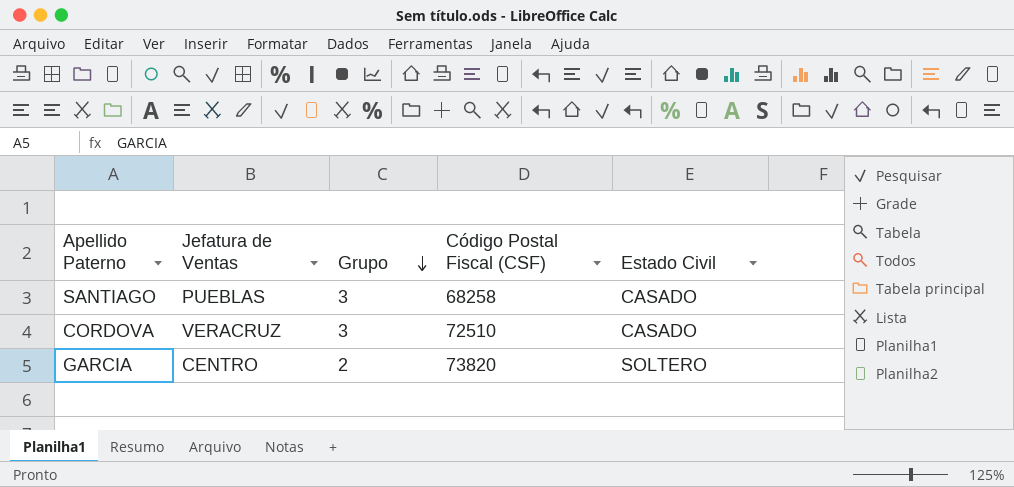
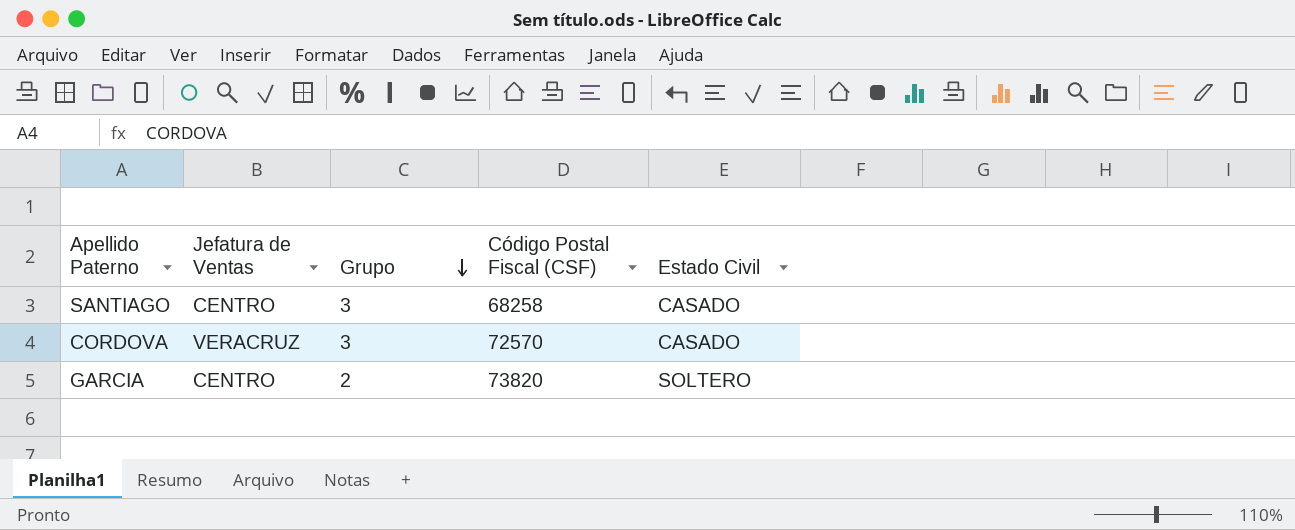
SANTIAGO | Jefatura de Ventas: PUEBLAS -> CENTRO
CORDOVA | Código Postal Fiscal (CSF): 72510 -> 72570

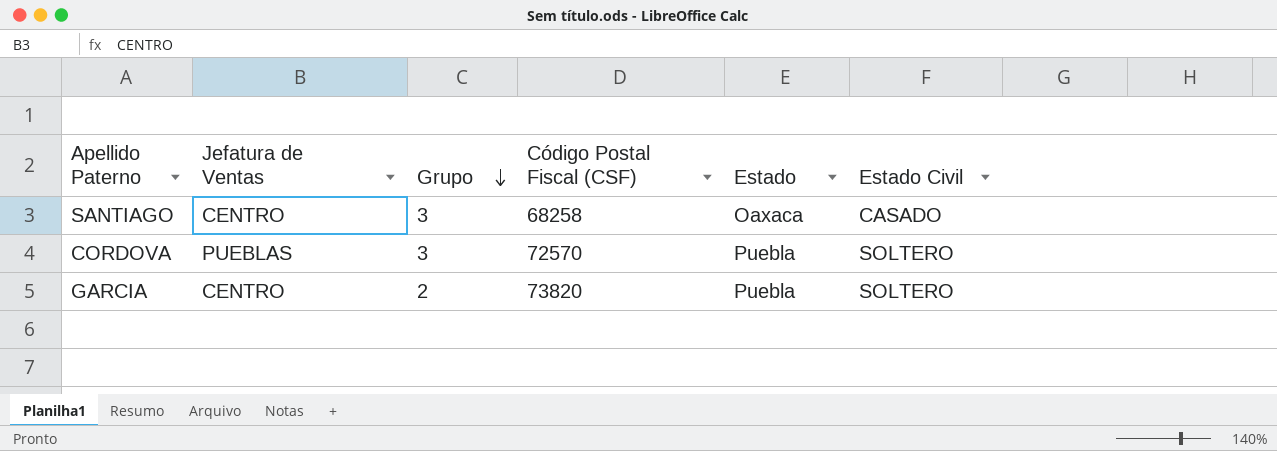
column Estado | position: none -> 5
CORDOVA | Jefatura de Ventas: VERACRUZ -> PUEBLAS
CORDOVA | Estado Civil: CASADO -> SOLTERO

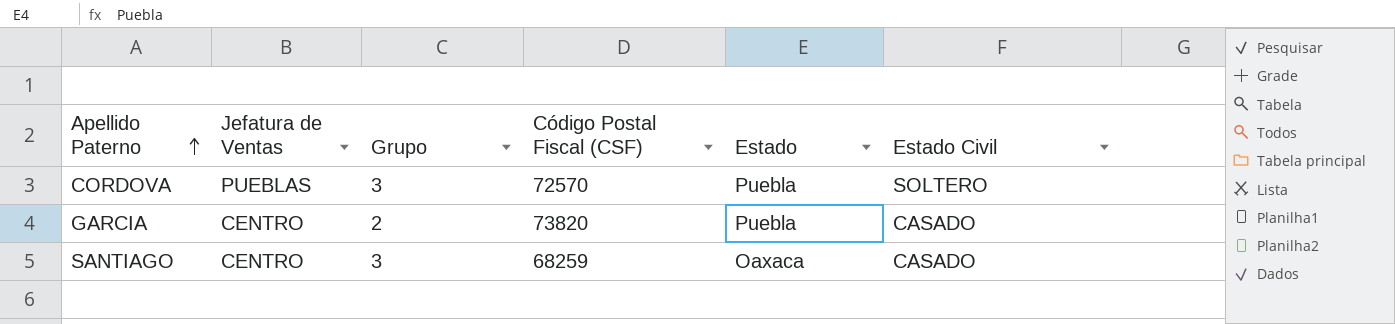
row order: Grupo descending -> Apellido Paterno ascending
GARCIA | Estado Civil: SOLTERO -> CASADO
SANTIAGO | Código Postal Fiscal (CSF): 68258 -> 68259

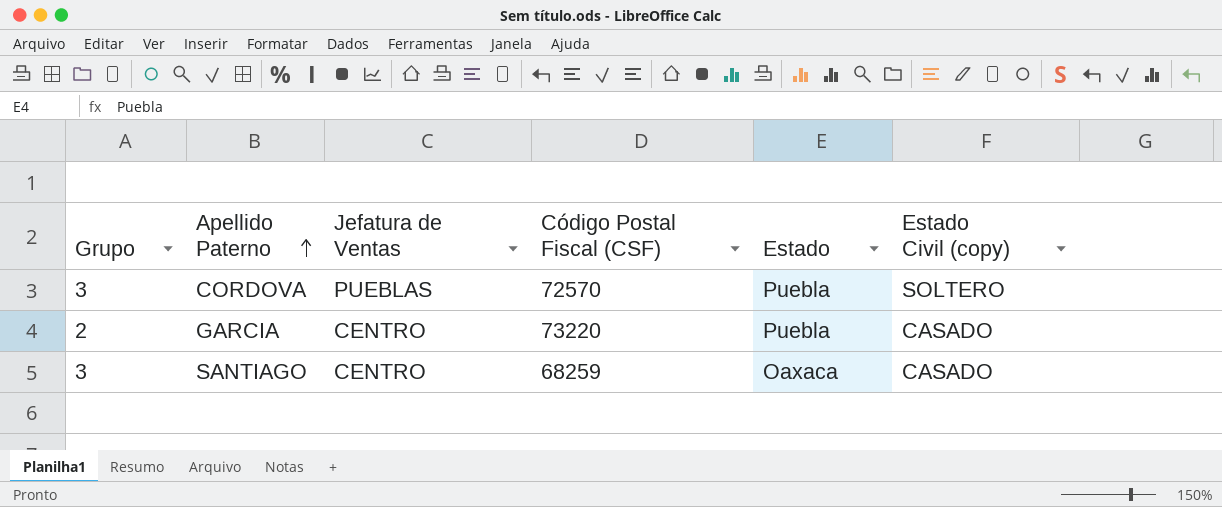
column Grupo | position: 3 -> 1
column name: Estado Civil -> Estado Civil (copy)
GARCIA | Código Postal Fiscal (CSF): 73820 -> 73220

